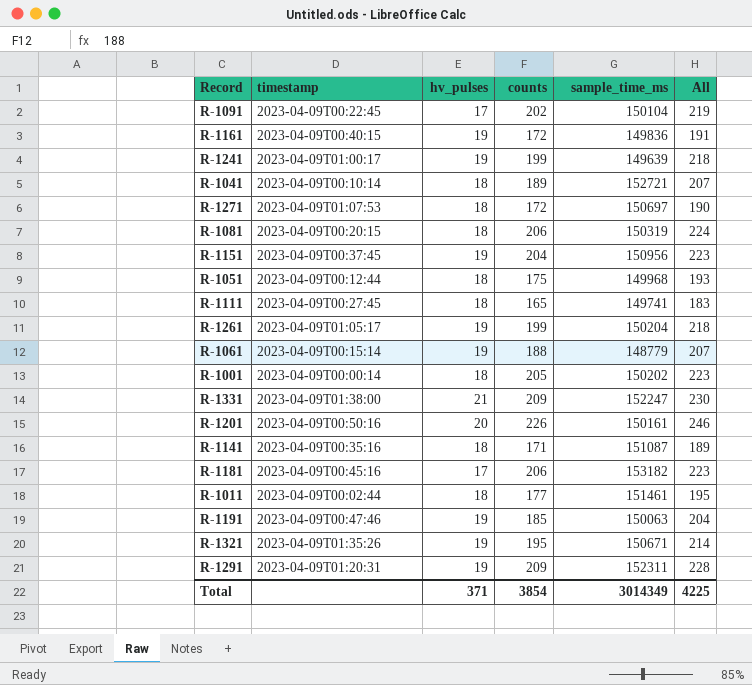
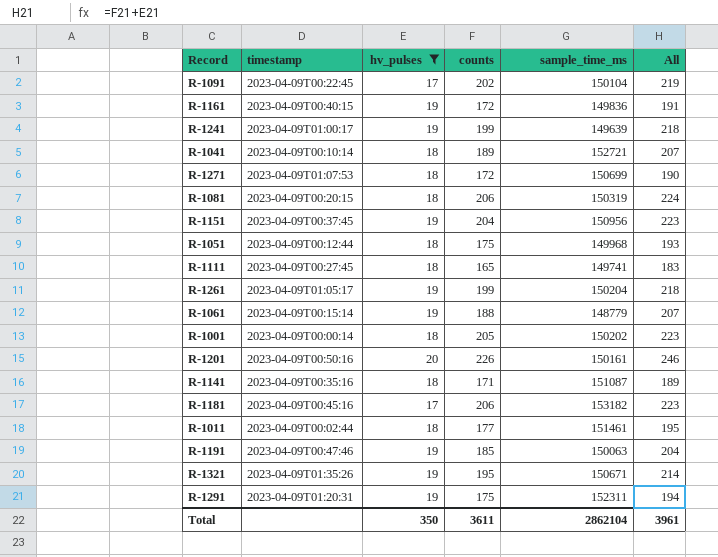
filter: none -> hv_pulses != 21
R-1271 | sample_time_ms: 150697 -> 150699
R-1291 | counts: 209 -> 175
R-1291 | All: 228 -> 194
Total | hv_pulses: 371 -> 350
Total | counts: 3854 -> 3611
Total | sample_time_ms: 3014349 -> 2862104
Total | All: 4225 -> 3961

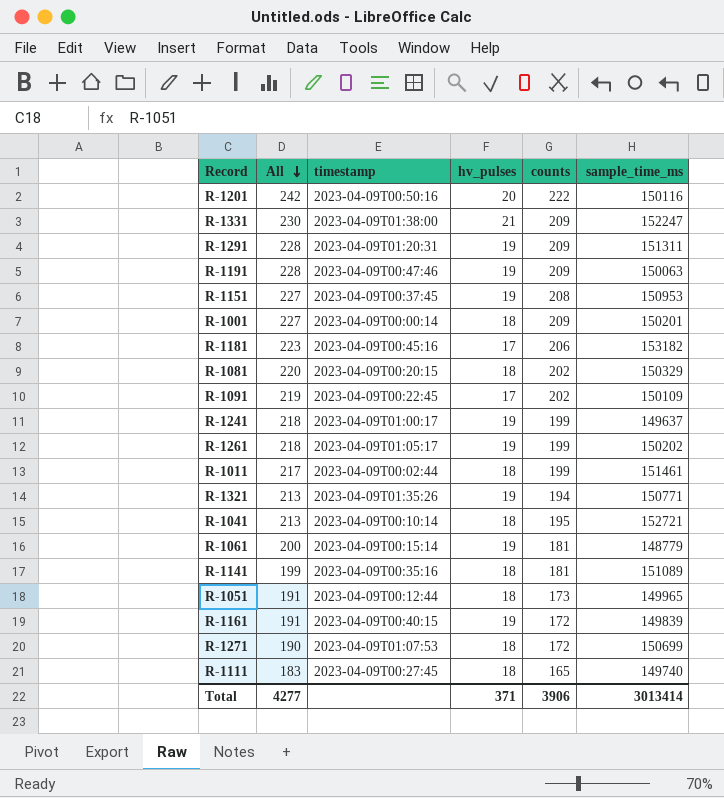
filter: hv_pulses != 21 -> none
row order: none -> All descending
column All | position: 6 -> 2
R-1201 | All: 246 -> 242
R-1201 | counts: 226 -> 222
R-1201 | sample_time_ms: 150161 -> 150116
R-1291 | All: 194 -> 228
R-1291 | counts: 175 -> 209
R-1291 | sample_time_ms: 152311 -> 151311
R-1191 | All: 204 -> 228
R-1191 | counts: 185 -> 209
R-1151 | All: 223 -> 227
R-1151 | counts: 204 -> 208
R-1151 | sample_time_ms: 150956 -> 150953
R-1001 | All: 223 -> 227
R-1001 | counts: 205 -> 209
R-1001 | sample_time_ms: 150202 -> 150201
R-1081 | All: 224 -> 220
R-1081 | counts: 206 -> 202
R-1081 | sample_time_ms: 150319 -> 150329
R-1091 | sample_time_ms: 150104 -> 150109
R-1241 | sample_time_ms: 149639 -> 149637
R-1261 | sample_time_ms: 150204 -> 150202
R-1011 | All: 195 -> 217
R-1011 | counts: 177 -> 199
R-1321 | All: 214 -> 213
R-1321 | counts: 195 -> 194
R-1321 | sample_time_ms: 150671 -> 150771
R-1041 | All: 207 -> 213
R-1041 | counts: 189 -> 195
R-1061 | All: 207 -> 200
R-1061 | counts: 188 -> 181
R-1141 | All: 189 -> 199
R-1141 | counts: 171 -> 181
R-1141 | sample_time_ms: 151087 -> 151089
R-1051 | All: 193 -> 191
R-1051 | counts: 175 -> 173
R-1051 | sample_time_ms: 149968 -> 149965
R-1161 | sample_time_ms: 149836 -> 149839
R-1111 | sample_time_ms: 149741 -> 149740
Total | All: 3961 -> 4277
Total | hv_pulses: 350 -> 371
Total | counts: 3611 -> 3906
Total | sample_time_ms: 2862104 -> 3013414

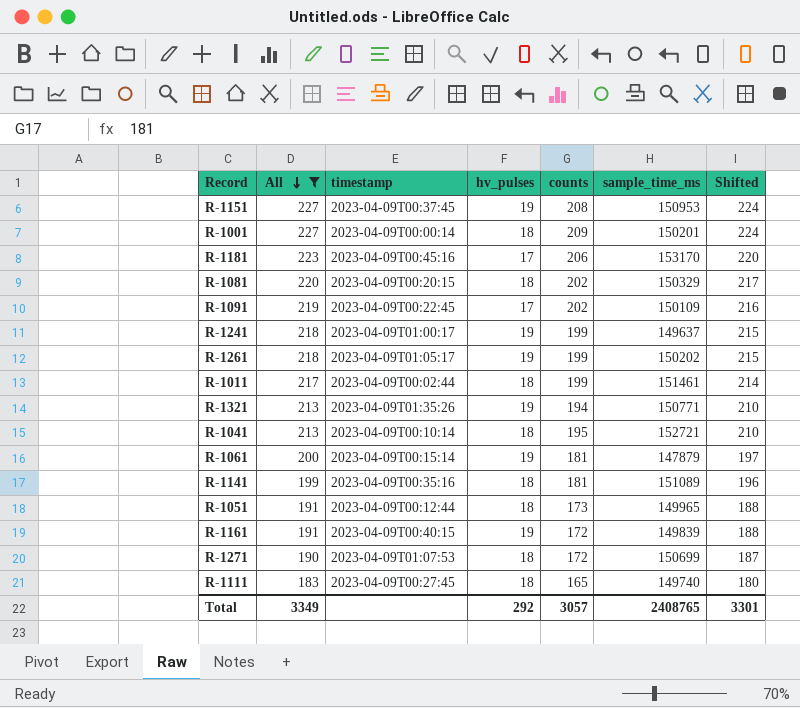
filter: none -> All <= 227
column Shifted | formula: none -> [All] - 3
R-1181 | sample_time_ms: 153182 -> 153170
R-1061 | sample_time_ms: 148779 -> 147879
Total | All: 4277 -> 3349
Total | hv_pulses: 371 -> 292
Total | counts: 3906 -> 3057
Total | sample_time_ms: 3013414 -> 2408765

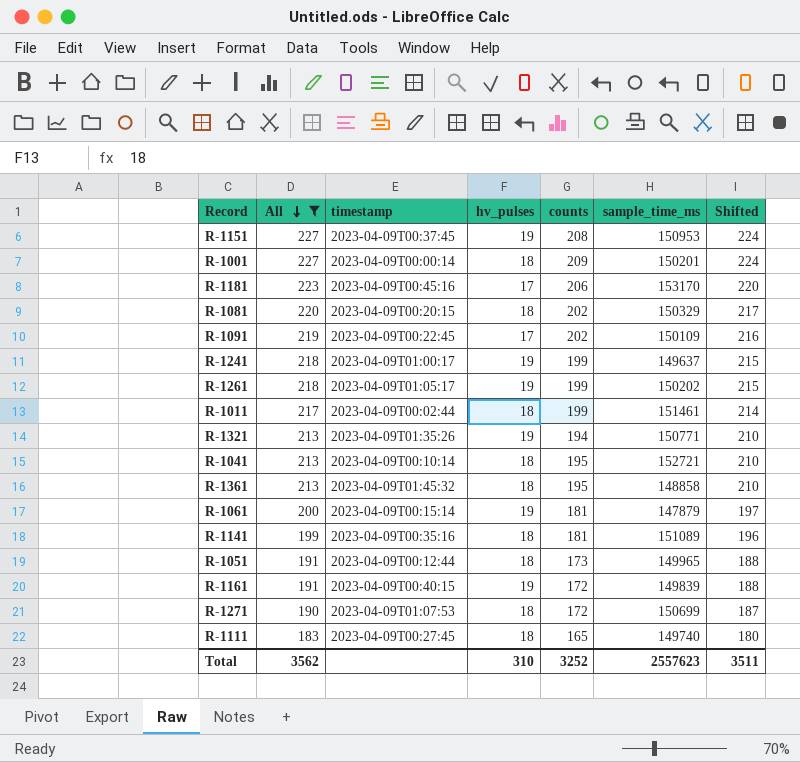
row R-1361: none -> 213 | 2023-04-09T01:45:32 | 18 | 195 | 148858 | 210
Total | All: 3349 -> 3562
Total | hv_pulses: 292 -> 310
Total | counts: 3057 -> 3252
Total | sample_time_ms: 2408765 -> 2557623
Total | Shifted: 3301 -> 3511

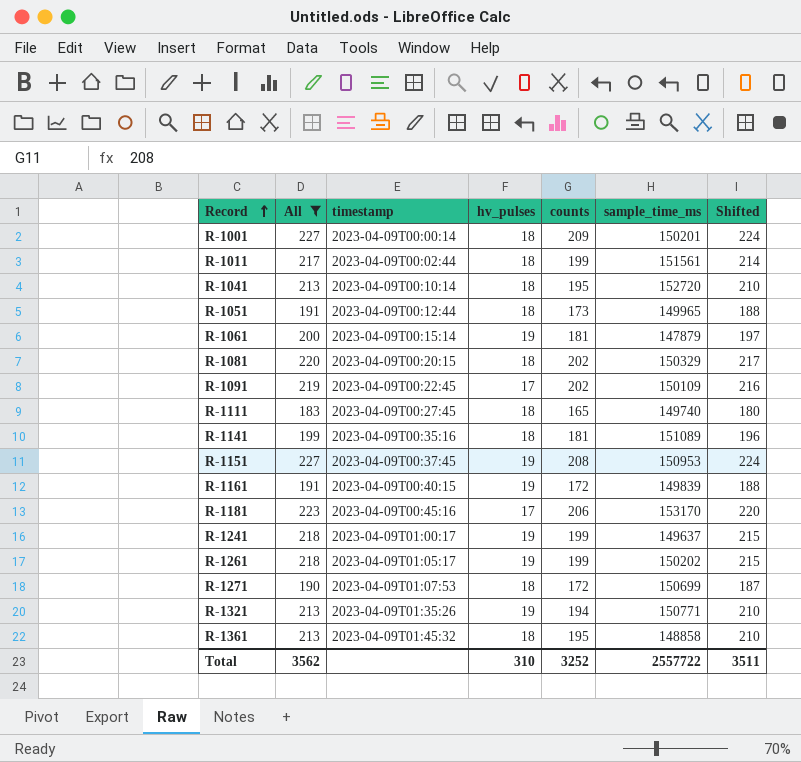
row order: All descending -> Record ascending
R-1011 | sample_time_ms: 151461 -> 151561
R-1041 | sample_time_ms: 152721 -> 152720
Total | sample_time_ms: 2557623 -> 2557722

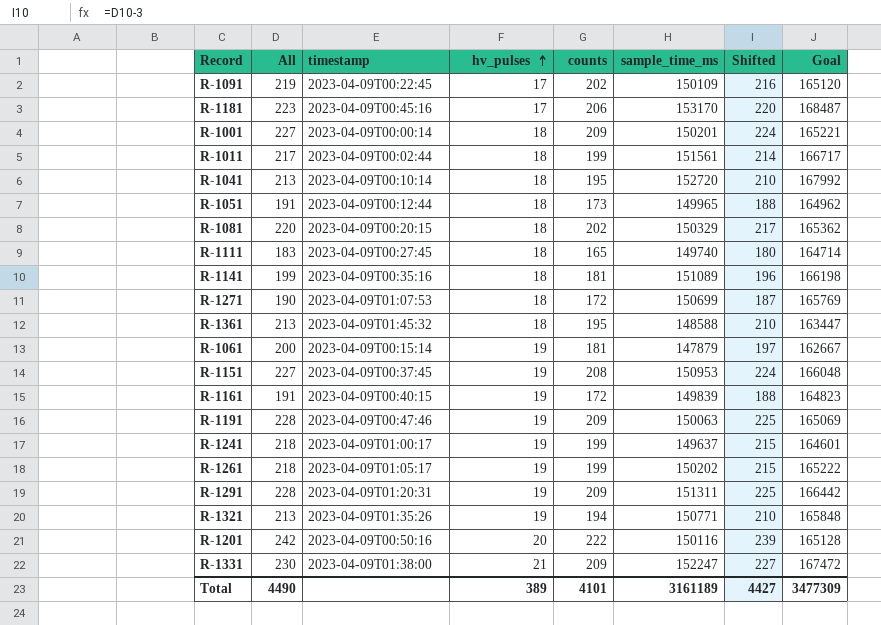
filter: All <= 227 -> none
row order: Record ascending -> hv_pulses ascending
column Goal | formula: none -> [sample_time_ms] * 1.1
R-1361 | sample_time_ms: 148858 -> 148588
Total | All: 3562 -> 4490
Total | hv_pulses: 310 -> 389
Total | counts: 3252 -> 4101
Total | sample_time_ms: 2557722 -> 3161189
Total | Shifted: 3511 -> 4427

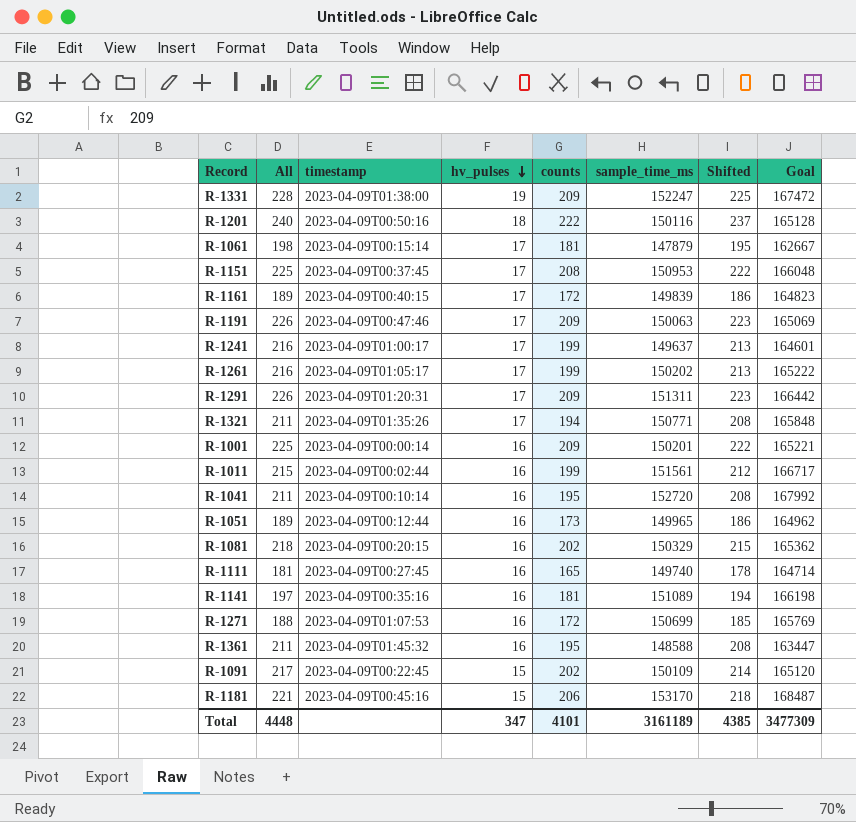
row order: hv_pulses ascending -> hv_pulses descending
R-1331 | All: 230 -> 228
R-1331 | hv_pulses: 21 -> 19
R-1331 | Shifted: 227 -> 225
R-1201 | All: 242 -> 240
R-1201 | hv_pulses: 20 -> 18
R-1201 | Shifted: 239 -> 237
R-1061 | All: 200 -> 198
R-1061 | hv_pulses: 19 -> 17
R-1061 | Shifted: 197 -> 195
R-1151 | All: 227 -> 225
R-1151 | hv_pulses: 19 -> 17
R-1151 | Shifted: 224 -> 222
R-1161 | All: 191 -> 189
R-1161 | hv_pulses: 19 -> 17
R-1161 | Shifted: 188 -> 186
R-1191 | All: 228 -> 226
R-1191 | hv_pulses: 19 -> 17
R-1191 | Shifted: 225 -> 223
R-1241 | All: 218 -> 216
R-1241 | hv_pulses: 19 -> 17
R-1241 | Shifted: 215 -> 213
R-1261 | All: 218 -> 216
R-1261 | hv_pulses: 19 -> 17
R-1261 | Shifted: 215 -> 213
R-1291 | All: 228 -> 226
R-1291 | hv_pulses: 19 -> 17
R-1291 | Shifted: 225 -> 223
R-1321 | All: 213 -> 211
R-1321 | hv_pulses: 19 -> 17
R-1321 | Shifted: 210 -> 208
R-1001 | All: 227 -> 225
R-1001 | hv_pulses: 18 -> 16
R-1001 | Shifted: 224 -> 222
R-1011 | All: 217 -> 215
R-1011 | hv_pulses: 18 -> 16
R-1011 | Shifted: 214 -> 212
R-1041 | All: 213 -> 211
R-1041 | hv_pulses: 18 -> 16
R-1041 | Shifted: 210 -> 208
R-1051 | All: 191 -> 189
R-1051 | hv_pulses: 18 -> 16
R-1051 | Shifted: 188 -> 186
R-1081 | All: 220 -> 218
R-1081 | hv_pulses: 18 -> 16
R-1081 | Shifted: 217 -> 215
R-1111 | All: 183 -> 181
R-1111 | hv_pulses: 18 -> 16
R-1111 | Shifted: 180 -> 178
R-1141 | All: 199 -> 197
R-1141 | hv_pulses: 18 -> 16
R-1141 | Shifted: 196 -> 194
R-1271 | All: 190 -> 188
R-1271 | hv_pulses: 18 -> 16
R-1271 | Shifted: 187 -> 185
R-1361 | All: 213 -> 211
R-1361 | hv_pulses: 18 -> 16
R-1361 | Shifted: 210 -> 208
R-1091 | All: 219 -> 217
R-1091 | hv_pulses: 17 -> 15
R-1091 | Shifted: 216 -> 214
R-1181 | All: 223 -> 221
R-1181 | hv_pulses: 17 -> 15
R-1181 | Shifted: 220 -> 218
Total | All: 4490 -> 4448
Total | hv_pulses: 389 -> 347
Total | Shifted: 4427 -> 4385

